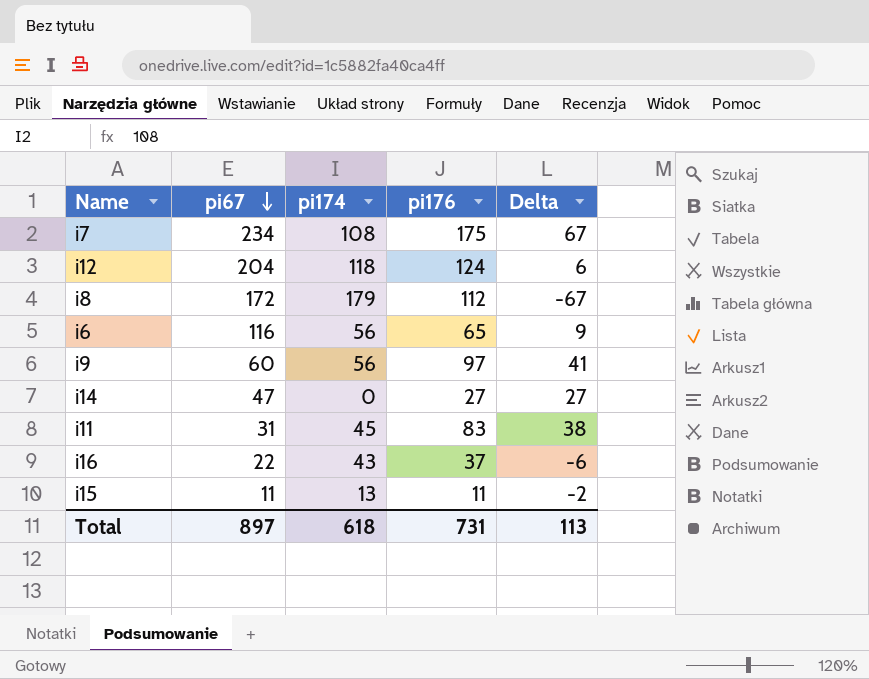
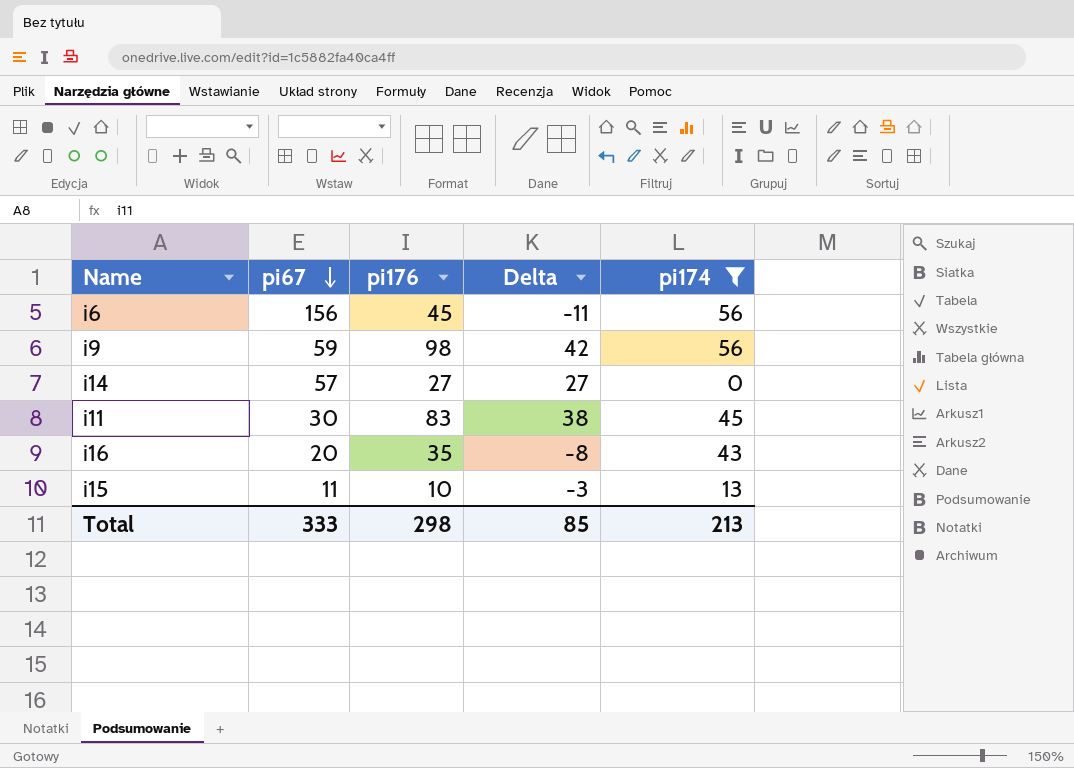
filter: none -> pi174 <= 56
column pi174 | position: 3 -> 5
i6 | pi67: 116 -> 156
i6 | pi176: 65 -> 45
i6 | Delta: 9 -> -11
i9 | pi67: 60 -> 59
i9 | pi176: 97 -> 98
i9 | Delta: 41 -> 42
i14 | pi67: 47 -> 57
i11 | pi67: 31 -> 30
i16 | pi67: 22 -> 20
i16 | pi176: 37 -> 35
i16 | Delta: -6 -> -8
i15 | pi176: 11 -> 10
i15 | Delta: -2 -> -3
Total | pi67: 897 -> 333
Total | pi176: 731 -> 298
Total | Delta: 113 -> 85
Total | pi174: 618 -> 213

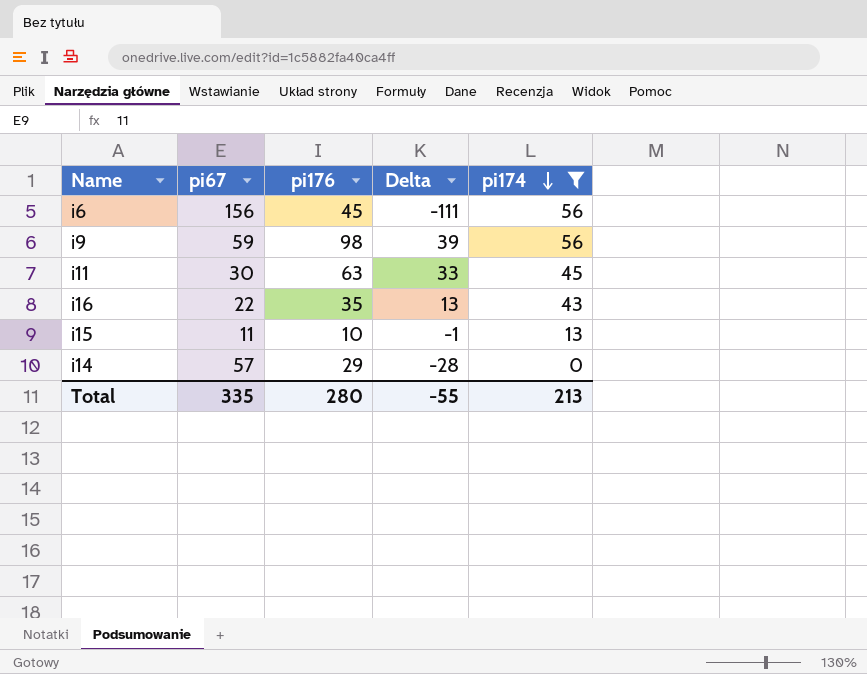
row order: pi67 descending -> pi174 descending
column Delta | formula: [pi176] - [pi174] -> [pi176] - [pi67]
i11 | pi176: 83 -> 63
i16 | pi67: 20 -> 22
i14 | pi176: 27 -> 29
Total | pi67: 333 -> 335
Total | pi176: 298 -> 280
Total | Delta: 85 -> -55

